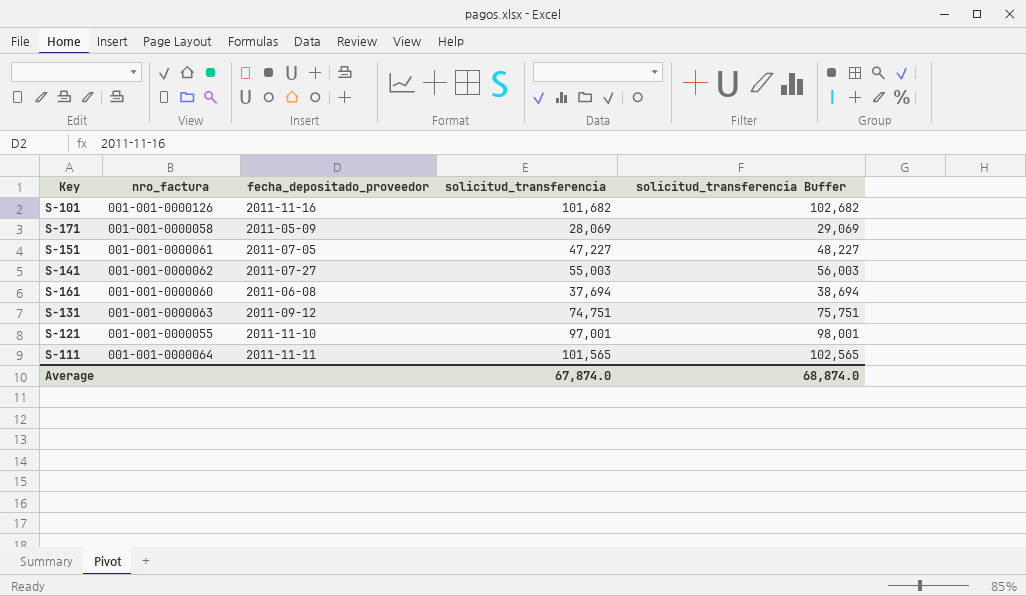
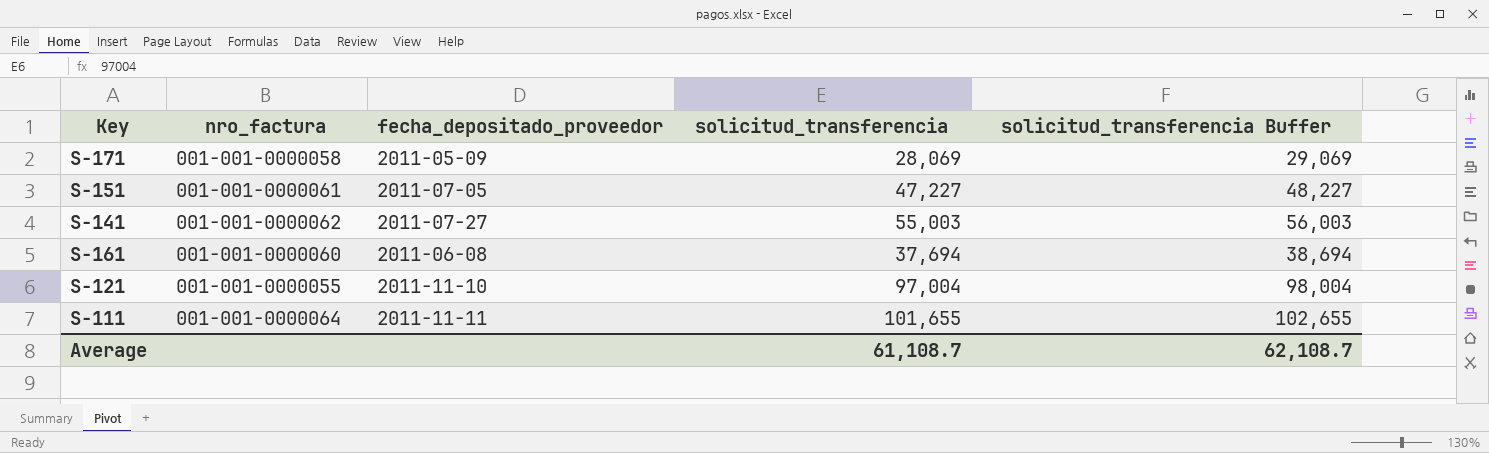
row S-101: 001-001-0000126 | 2011-11-16 | 101,682 | 102,682 -> none
row S-131: 001-001-0000063 | 2011-09-12 | 74,751 | 75,751 -> none
S-121 | solicitud_transferencia: 97,001 -> 97,004
S-121 | solicitud_transferencia Buffer: 98,001 -> 98,004
S-111 | solicitud_transferencia: 101,565 -> 101,655
S-111 | solicitud_transferencia Buffer: 102,565 -> 102,655
Average | solicitud_transferencia: 67,874.0 -> 61,108.7
Average | solicitud_transferencia Buffer: 68,874.0 -> 62,108.7

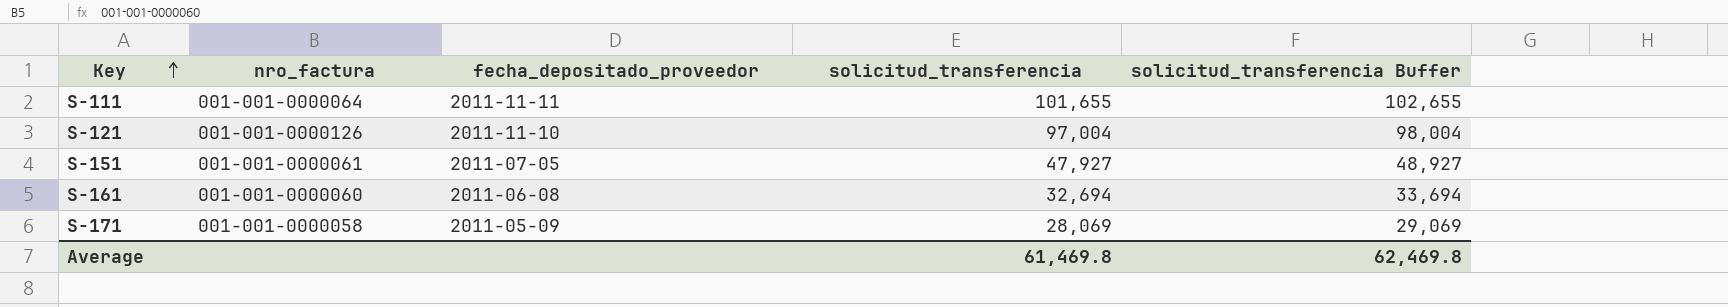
row order: none -> Key ascending
row S-141: 001-001-0000062 | 2011-07-27 | 55,003 | 56,003 -> none
S-121 | nro_factura: 001-001-0000055 -> 001-001-0000126
S-151 | solicitud_transferencia: 47,227 -> 47,927
S-151 | solicitud_transferencia Buffer: 48,227 -> 48,927
S-161 | solicitud_transferencia: 37,694 -> 32,694
S-161 | solicitud_transferencia Buffer: 38,694 -> 33,694
Average | solicitud_transferencia: 61,108.7 -> 61,469.8
Average | solicitud_transferencia Buffer: 62,108.7 -> 62,469.8

